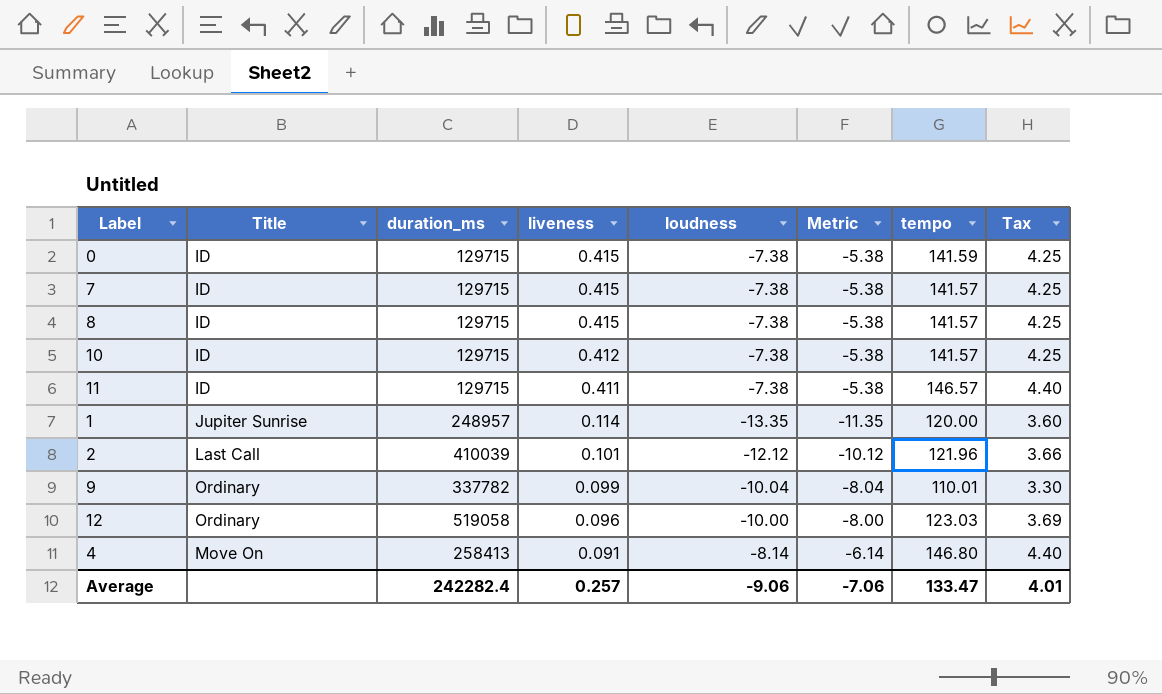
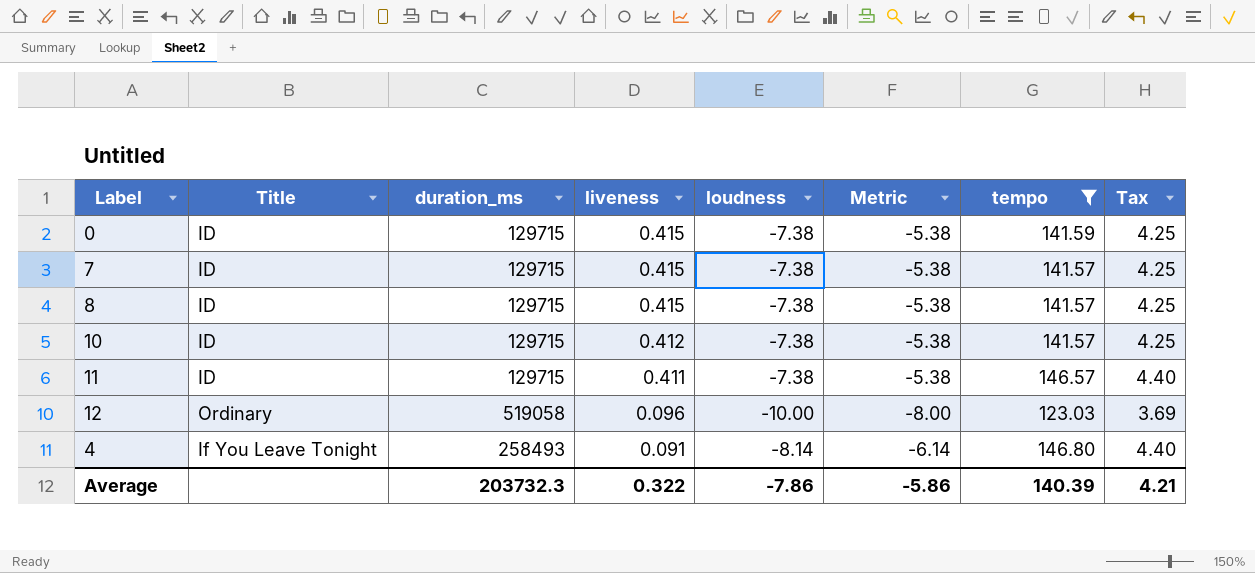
filter: none -> tempo >= 123.03
4 | Title: Move On -> If You Leave Tonight
4 | duration_ms: 258413 -> 258493
Average | duration_ms: 242282.4 -> 203732.3
Average | liveness: 0.257 -> 0.322
Average | loudness: -9.06 -> -7.86
Average | Metric: -7.06 -> -5.86
Average | tempo: 133.47 -> 140.39
Average | Tax: 4.01 -> 4.21

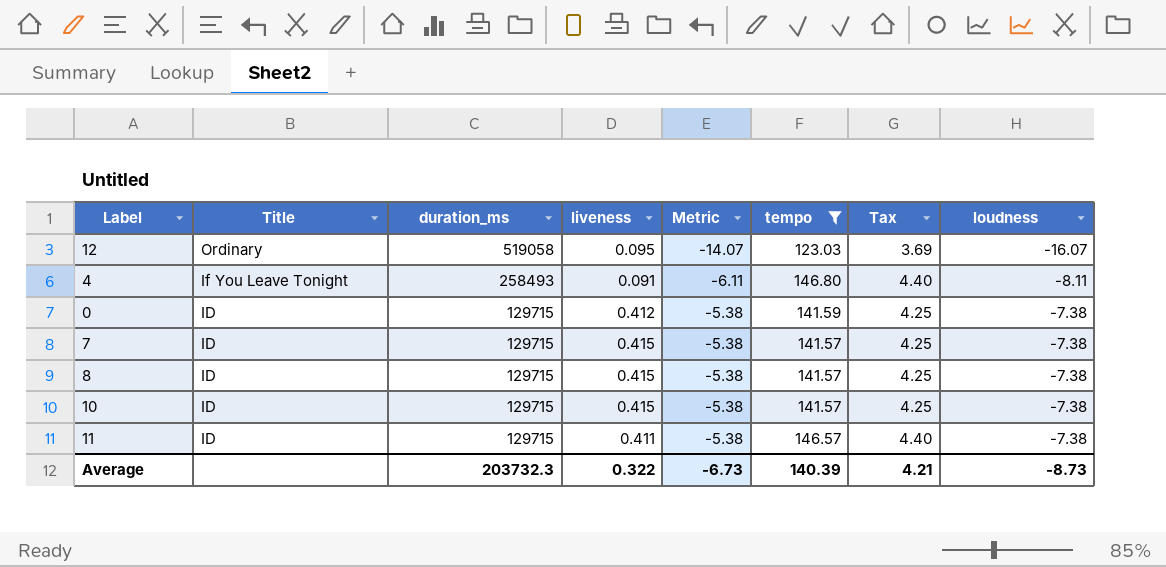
row order: liveness descending -> Title descending
column loudness | position: 5 -> 8
12 | liveness: 0.096 -> 0.095
12 | Metric: -8.00 -> -14.07
12 | loudness: -10.00 -> -16.07
4 | Metric: -6.14 -> -6.11
4 | loudness: -8.14 -> -8.11
0 | liveness: 0.415 -> 0.412
10 | liveness: 0.412 -> 0.415
Average | Metric: -5.86 -> -6.73
Average | loudness: -7.86 -> -8.73

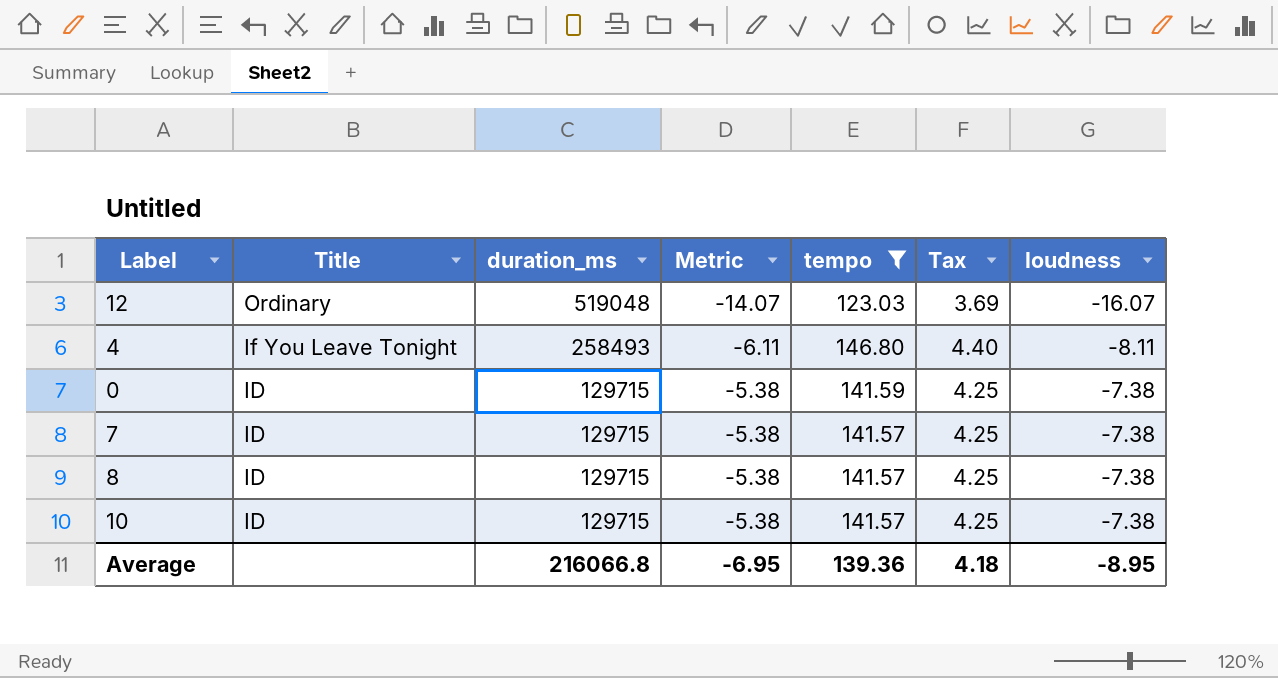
column liveness | position: 4 -> none
row 11: ID | 129715 | 0.411 | -5.38 | 146.57 | 4.40 | -7.38 -> none
12 | duration_ms: 519058 -> 519048
Average | duration_ms: 203732.3 -> 216066.8
Average | Metric: -6.73 -> -6.95
Average | tempo: 140.39 -> 139.36
Average | Tax: 4.21 -> 4.18
Average | loudness: -8.73 -> -8.95

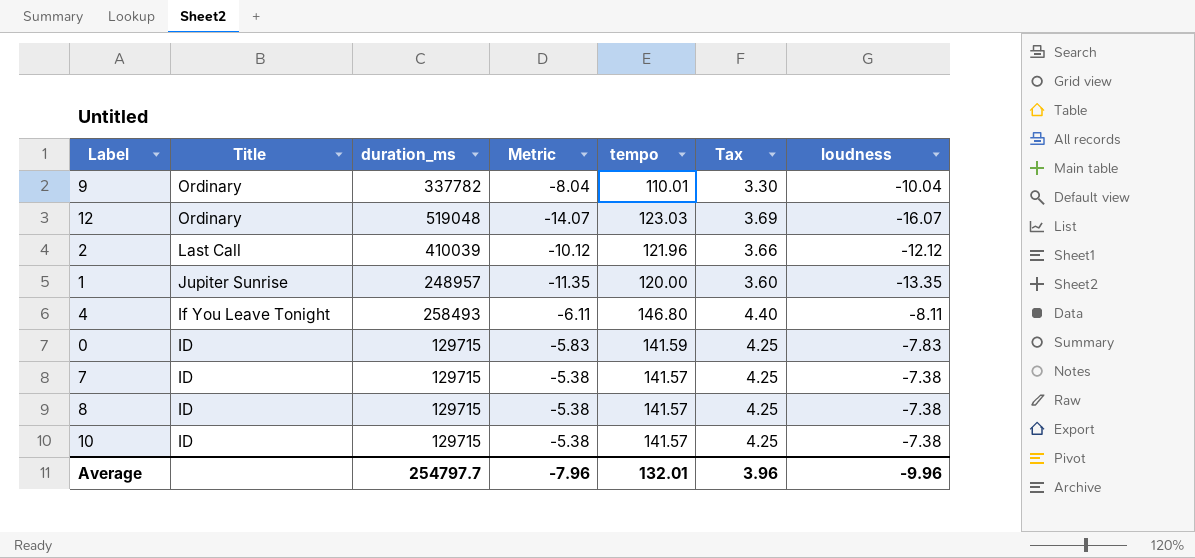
filter: tempo >= 123.03 -> none
0 | Metric: -5.38 -> -5.83
0 | loudness: -7.38 -> -7.83
Average | duration_ms: 216066.8 -> 254797.7
Average | Metric: -6.95 -> -7.96
Average | tempo: 139.36 -> 132.01
Average | Tax: 4.18 -> 3.96
Average | loudness: -8.95 -> -9.96

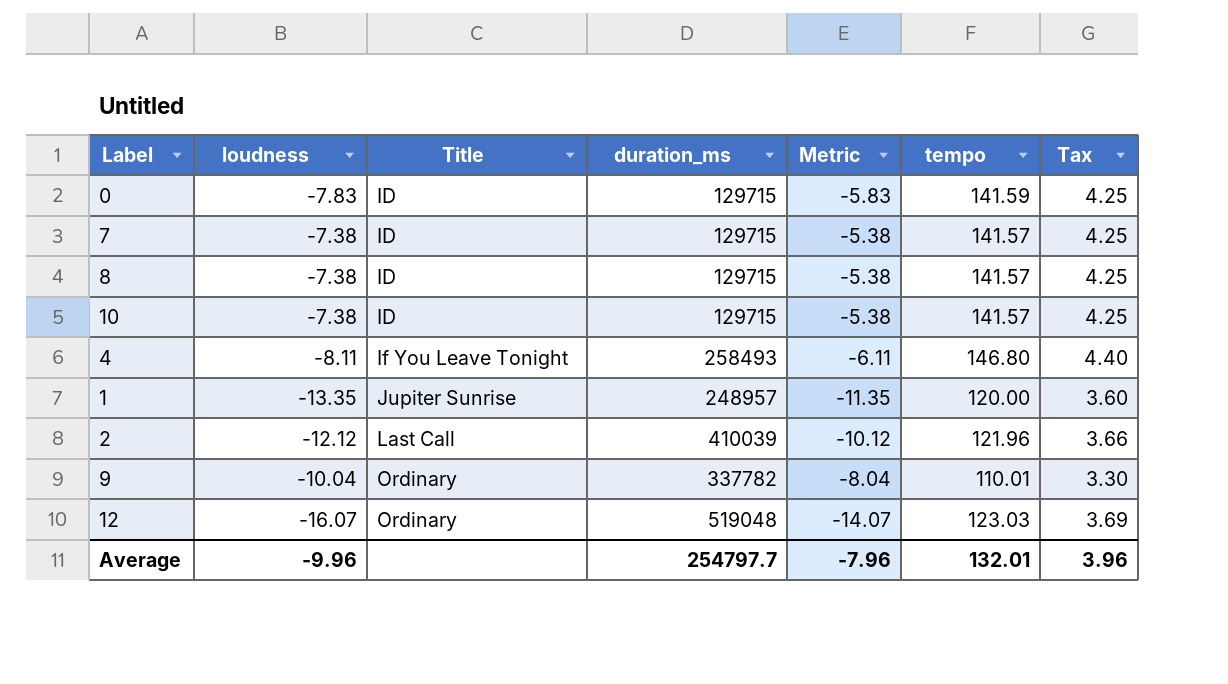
row order: Title descending -> Title ascending
column loudness | position: 7 -> 2

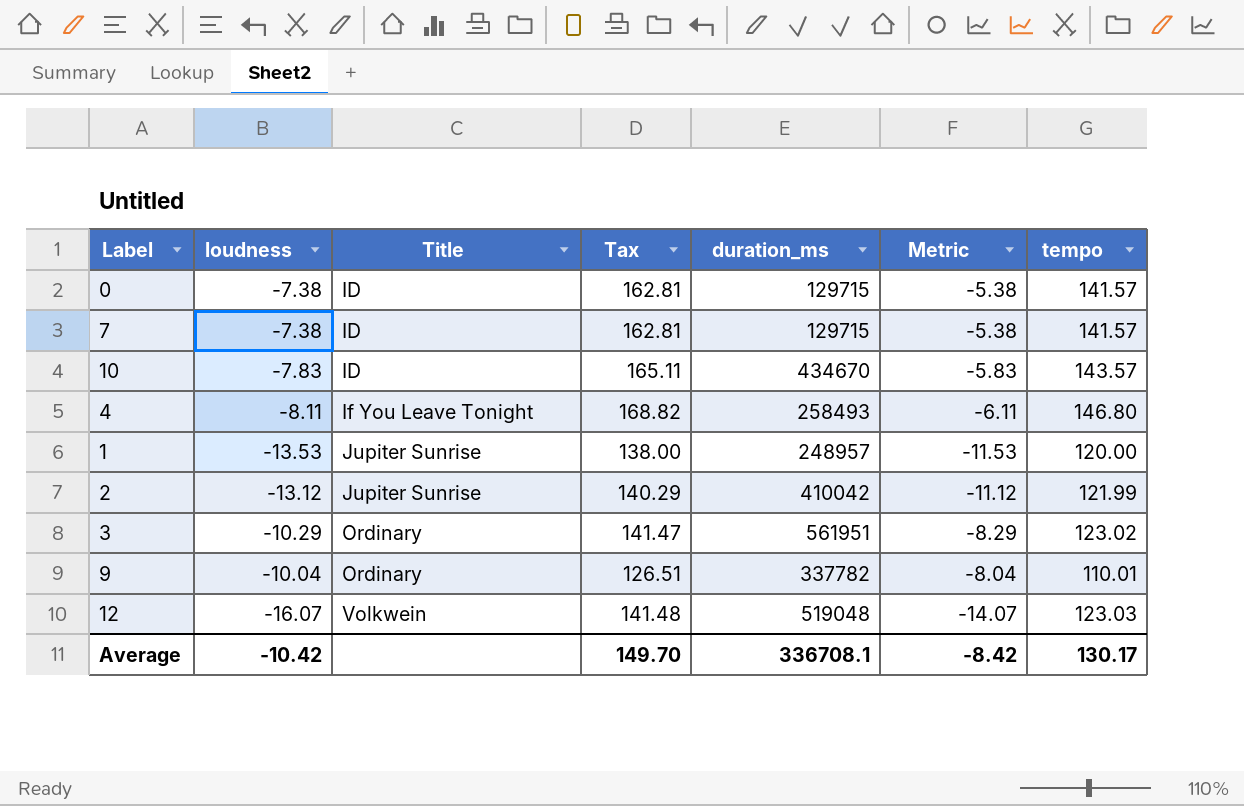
column Tax | formula: [tempo] * 0.03 -> [tempo] * 1.15
column Tax | position: 7 -> 4
row 8: -7.38 | ID | 129715 | -5.38 | 141.57 | 4.25 -> none
0 | loudness: -7.83 -> -7.38
0 | Metric: -5.83 -> -5.38
0 | tempo: 141.59 -> 141.57
10 | loudness: -7.38 -> -7.83
10 | duration_ms: 129715 -> 434670
10 | Metric: -5.38 -> -5.83
10 | tempo: 141.57 -> 143.57
1 | loudness: -13.35 -> -13.53
1 | Metric: -11.35 -> -11.53
2 | loudness: -12.12 -> -13.12
2 | Title: Last Call -> Jupiter Sunrise
2 | duration_ms: 410039 -> 410042
2 | Metric: -10.12 -> -11.12
2 | tempo: 121.96 -> 121.99
row 3: none -> -10.29 | Ordinary | 141.47 | 561951 | -8.29 | 123.02
12 | Title: Ordinary -> Volkwein
Average | loudness: -9.96 -> -10.42
Average | Tax: 3.96 -> 149.70
Average | duration_ms: 254797.7 -> 336708.1
Average | Metric: -7.96 -> -8.42
Average | tempo: 132.01 -> 130.17

